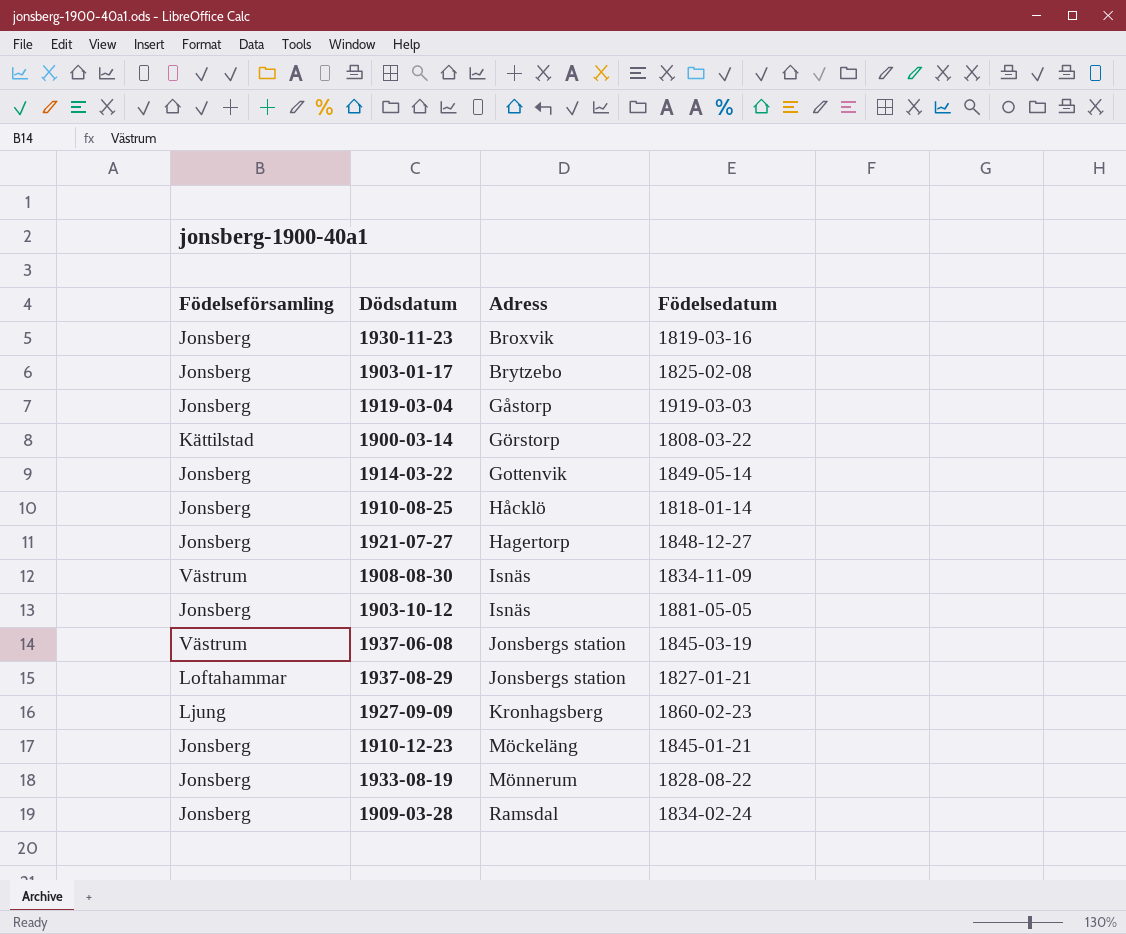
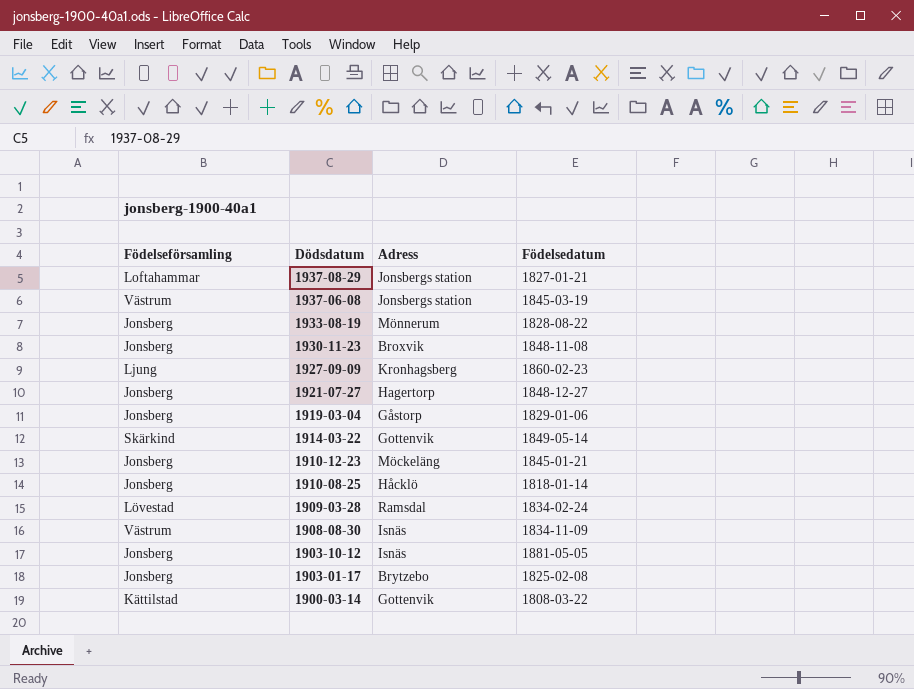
row order: Adress ascending -> Dödsdatum descending
1930-11-23 | Födelsedatum: 1819-03-16 -> 1848-11-08
1919-03-04 | Födelsedatum: 1919-03-03 -> 1829-01-06
1914-03-22 | Födelseförsamling: Jonsberg -> Skärkind
1909-03-28 | Födelseförsamling: Jonsberg -> Lövestad
1900-03-14 | Adress: Görstorp -> Gottenvik

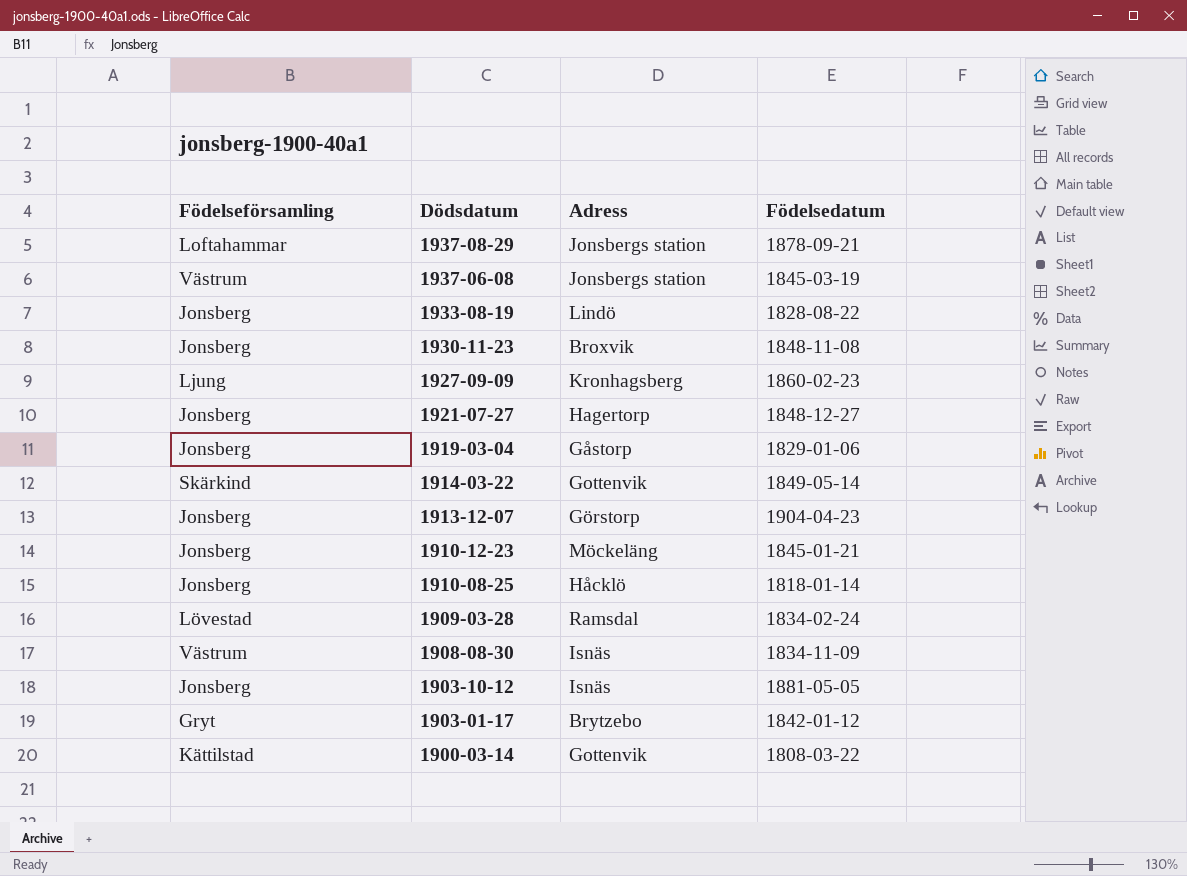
1937-08-29 | Födelsedatum: 1827-01-21 -> 1878-09-21
1933-08-19 | Adress: Mönnerum -> Lindö
row 1913-12-07: none -> Jonsberg | Görstorp | 1904-04-23
1903-01-17 | Födelseförsamling: Jonsberg -> Gryt
1903-01-17 | Födelsedatum: 1825-02-08 -> 1842-01-12

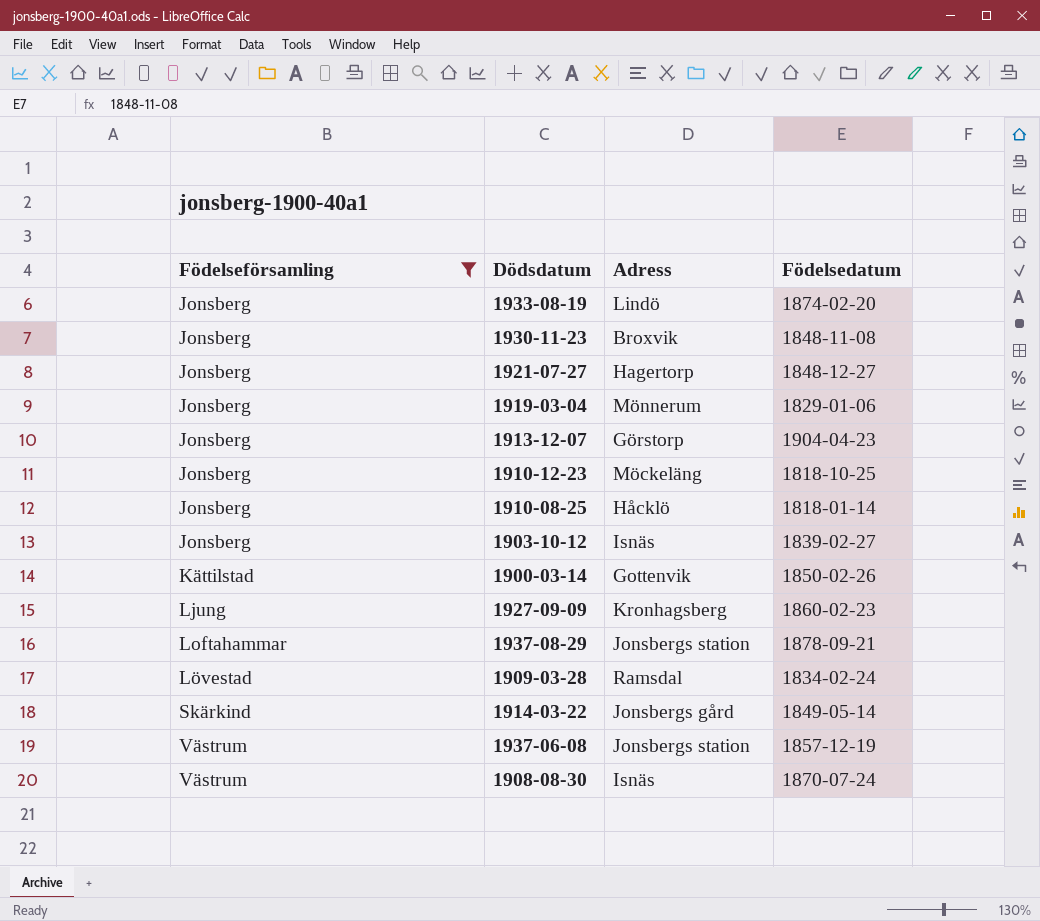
filter: none -> Födelseförsamling != Gryt
row order: Dödsdatum descending -> Födelseförsamling ascending
1933-08-19 | Födelsedatum: 1828-08-22 -> 1874-02-20
1919-03-04 | Adress: Gåstorp -> Mönnerum
1910-12-23 | Födelsedatum: 1845-01-21 -> 1818-10-25
1903-10-12 | Födelsedatum: 1881-05-05 -> 1839-02-27
1900-03-14 | Födelsedatum: 1808-03-22 -> 1850-02-26
1914-03-22 | Adress: Gottenvik -> Jonsbergs gård
1937-06-08 | Födelsedatum: 1845-03-19 -> 1857-12-19
1908-08-30 | Födelsedatum: 1834-11-09 -> 1870-07-24

